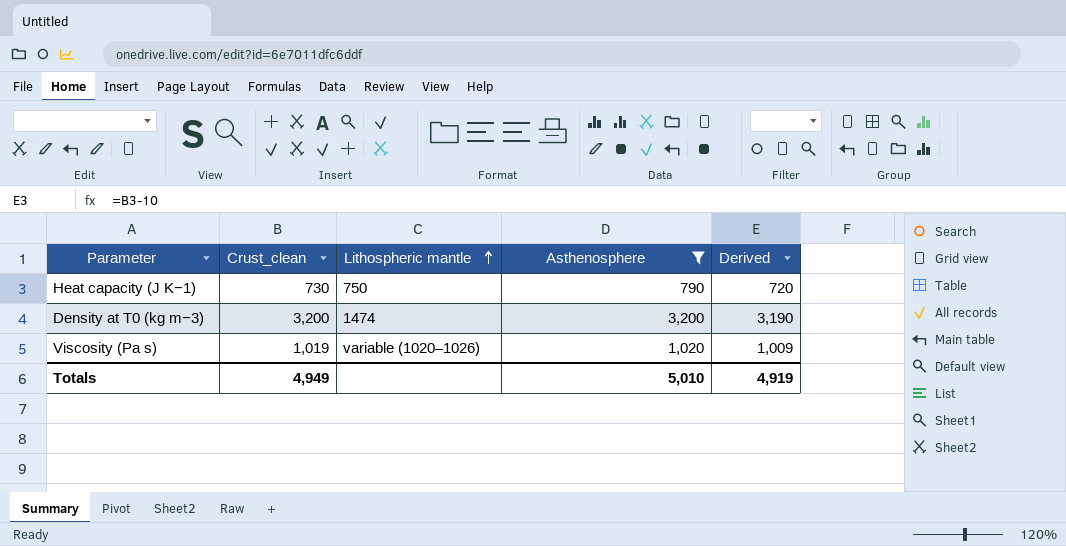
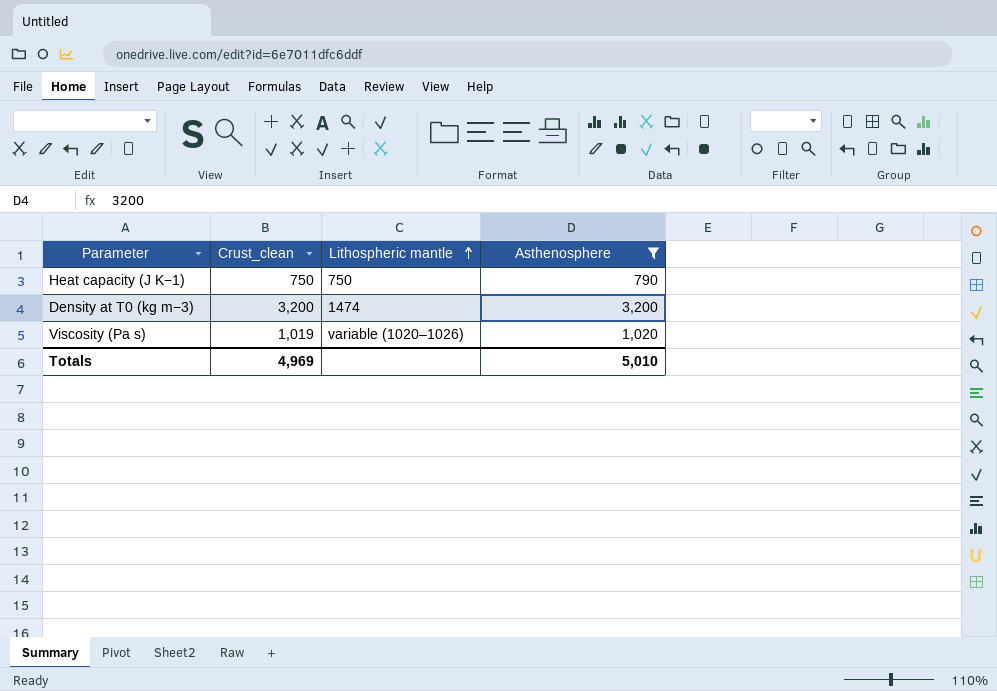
column Derived | formula: [Crust_clean] - 10 -> none
Heat capacity (J K−1) | Crust_clean: 730 -> 750
Totals | Crust_clean: 4,949 -> 4,969

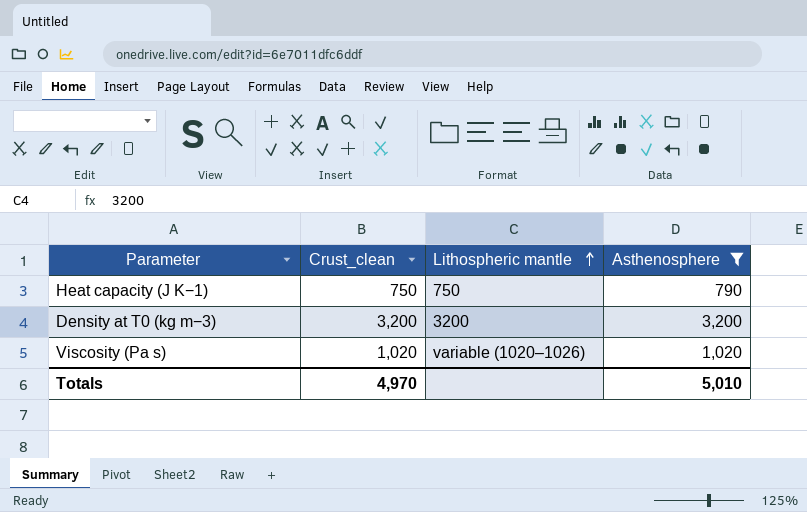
Density at T0 (kg m−3) | Lithospheric mantle: 1474 -> 3200
Viscosity (Pa s) | Crust_clean: 1,019 -> 1,020
Totals | Crust_clean: 4,969 -> 4,970

